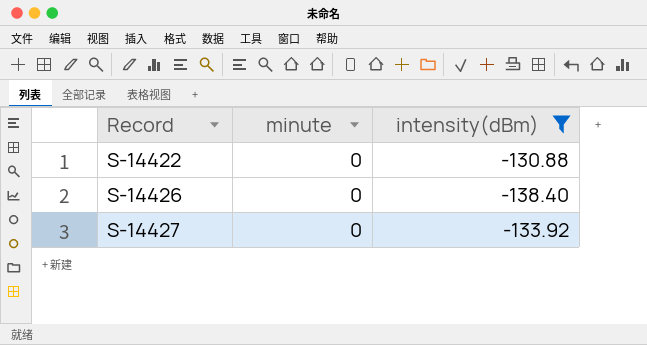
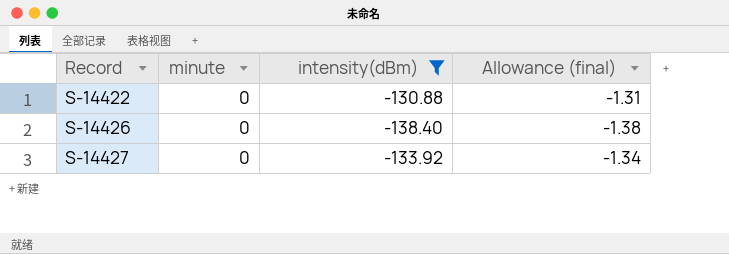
column Allowance (final) | formula: none -> [intensity(dBm)] * 0.01

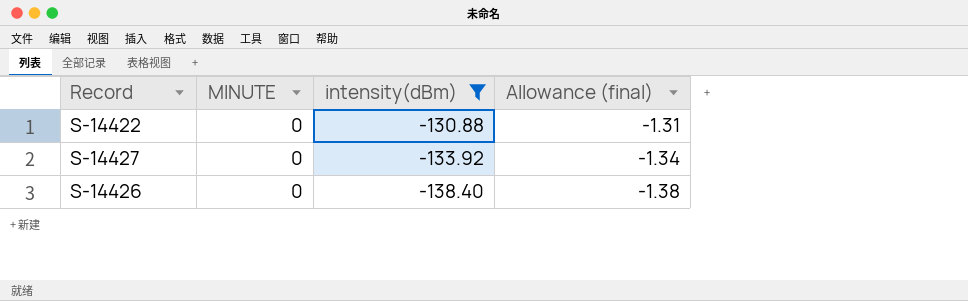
row order: Record ascending -> intensity(dBm) descending
column name: minute -> MINUTE

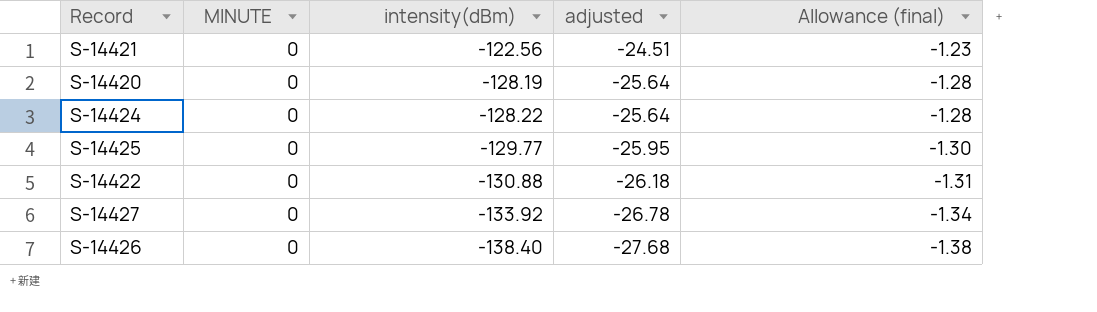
filter: intensity(dBm) <= -130.88 -> none
column adjusted | formula: none -> [intensity(dBm)] * 0.2

